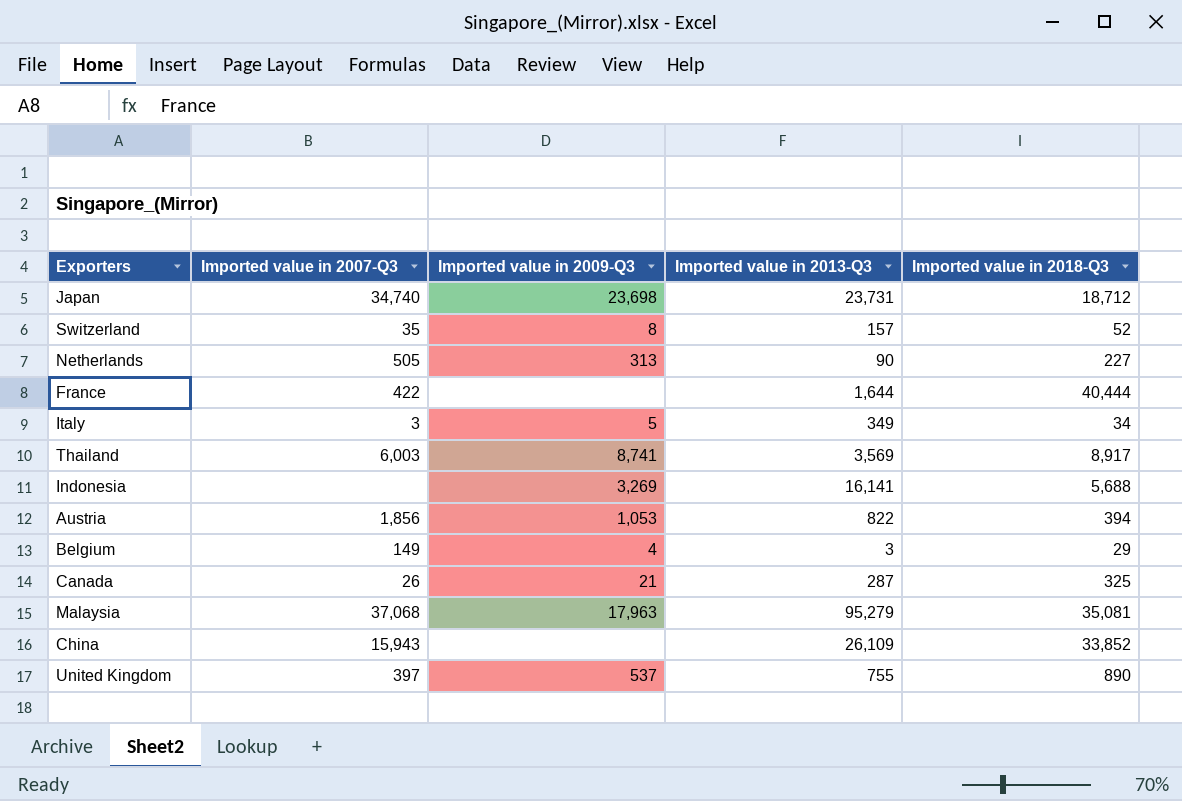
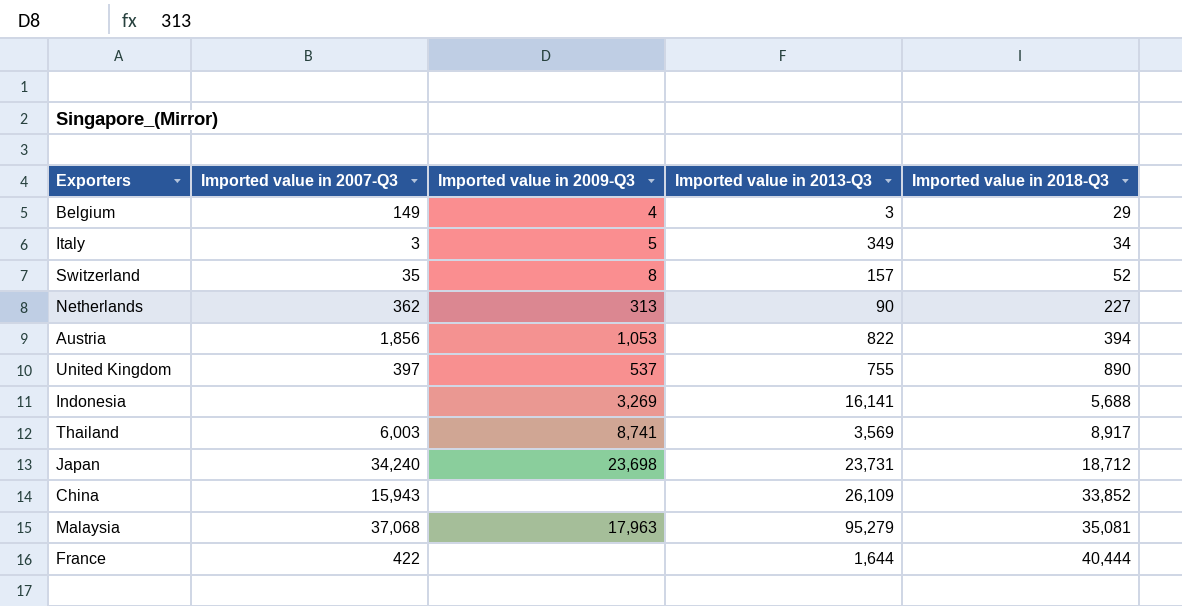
row order: none -> Imported value in 2018-Q3 ascending
row Canada: 26 | 21 | 287 | 325 -> none
Netherlands | Imported value in 2007-Q3: 505 -> 362
Japan | Imported value in 2007-Q3: 34,740 -> 34,240

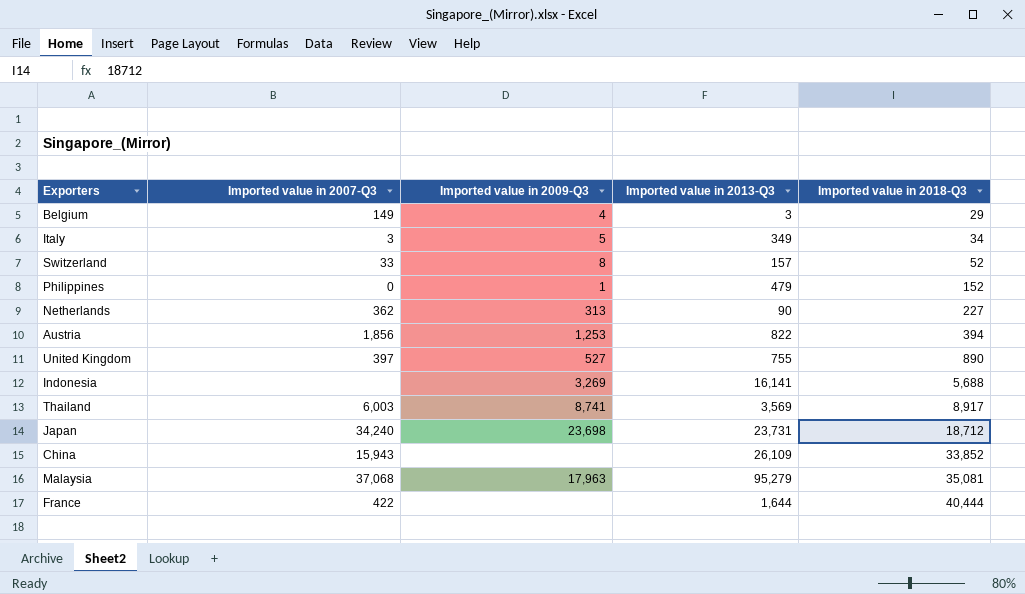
Switzerland | Imported value in 2007-Q3: 35 -> 33
row Philippines: none -> 0 | 1 | 479 | 152
Austria | Imported value in 2009-Q3: 1,053 -> 1,253
United Kingdom | Imported value in 2009-Q3: 537 -> 527

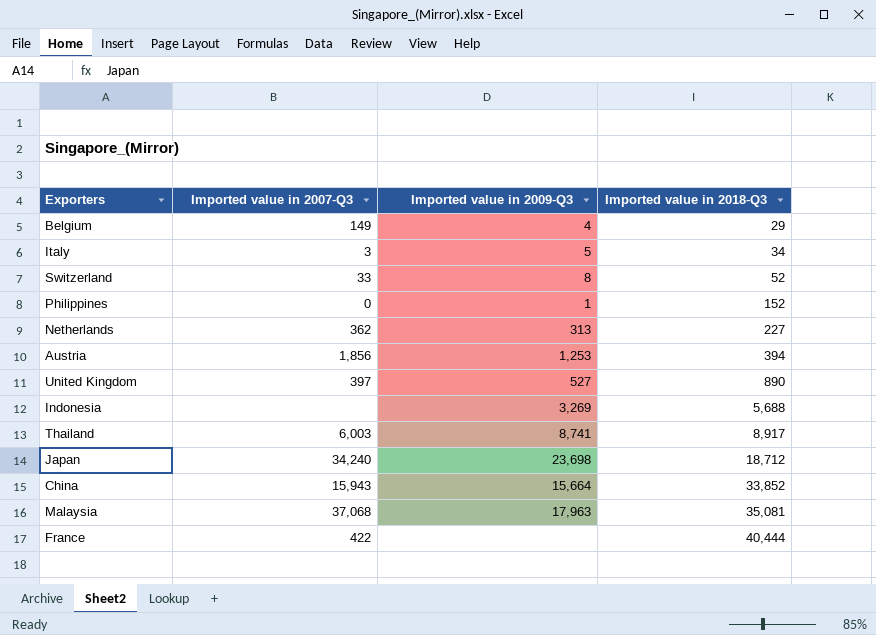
column Imported value in 2013-Q3 | position: 4 -> none
China | Imported value in 2009-Q3: none -> 15,664

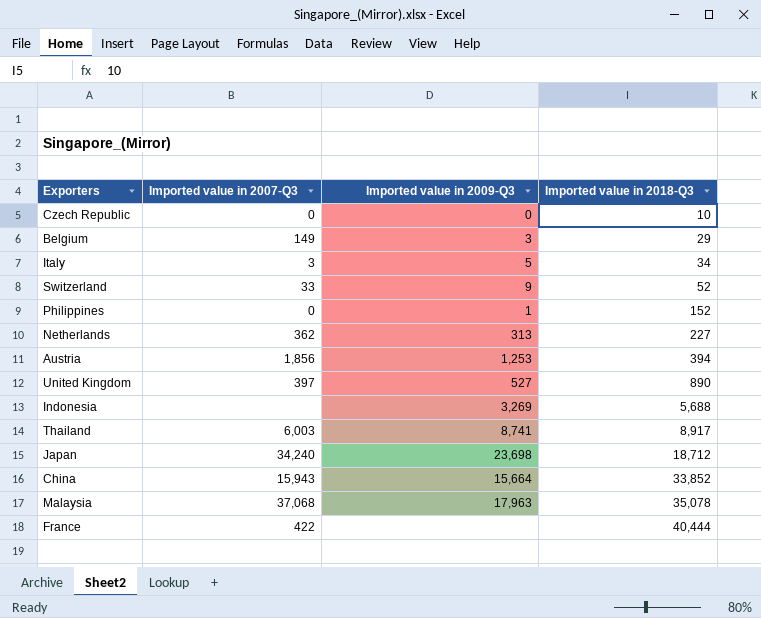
row Czech Republic: none -> 0 | 0 | 10
Belgium | Imported value in 2009-Q3: 4 -> 3
Switzerland | Imported value in 2009-Q3: 8 -> 9
Malaysia | Imported value in 2018-Q3: 35,081 -> 35,078

